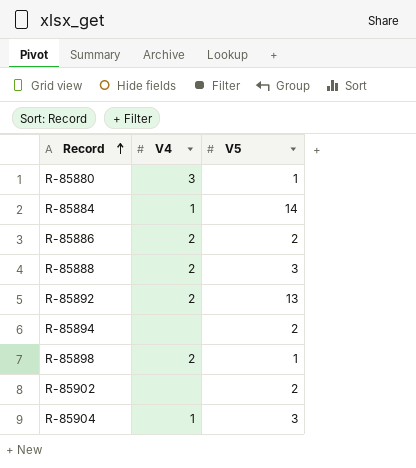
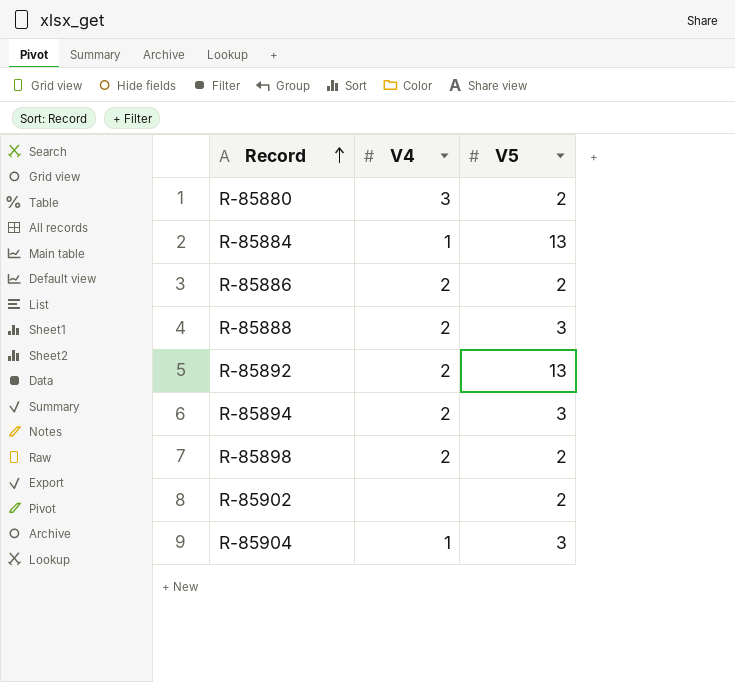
R-85880 | V5: 1 -> 2
R-85884 | V5: 14 -> 13
R-85894 | V4: none -> 2
R-85894 | V5: 2 -> 3
R-85898 | V5: 1 -> 2

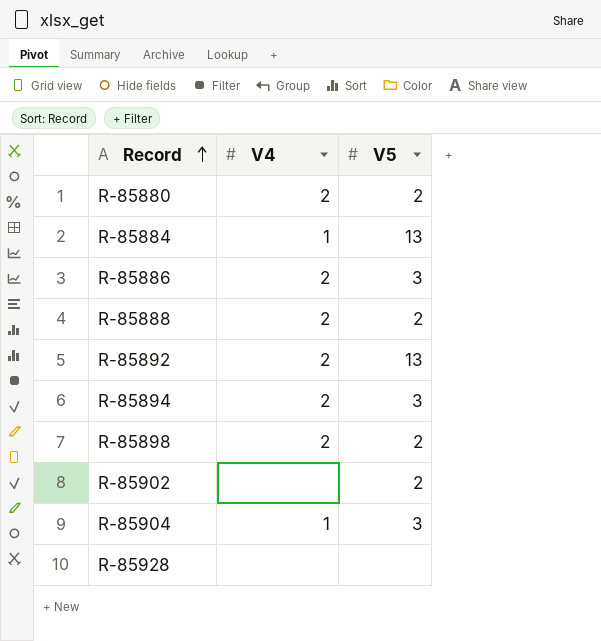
R-85880 | V4: 3 -> 2
R-85886 | V5: 2 -> 3
R-85888 | V5: 3 -> 2
row R-85928: none -> none | none

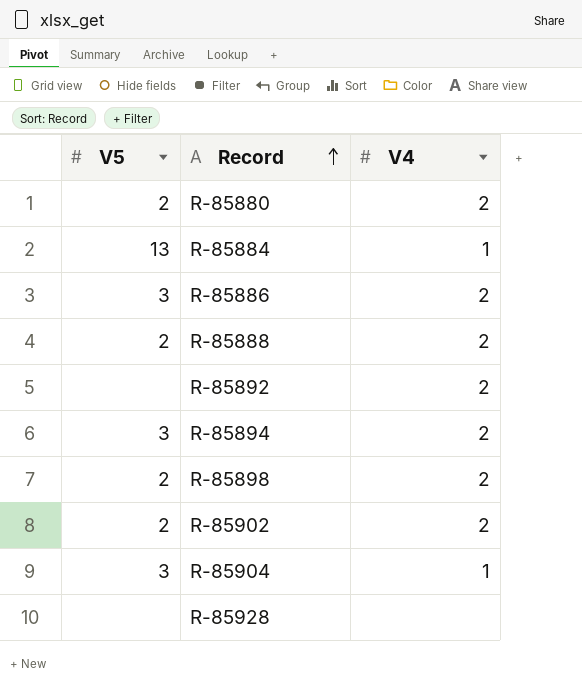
column V5 | position: 3 -> 1
R-85892 | V5: 13 -> none
R-85902 | V4: none -> 2

